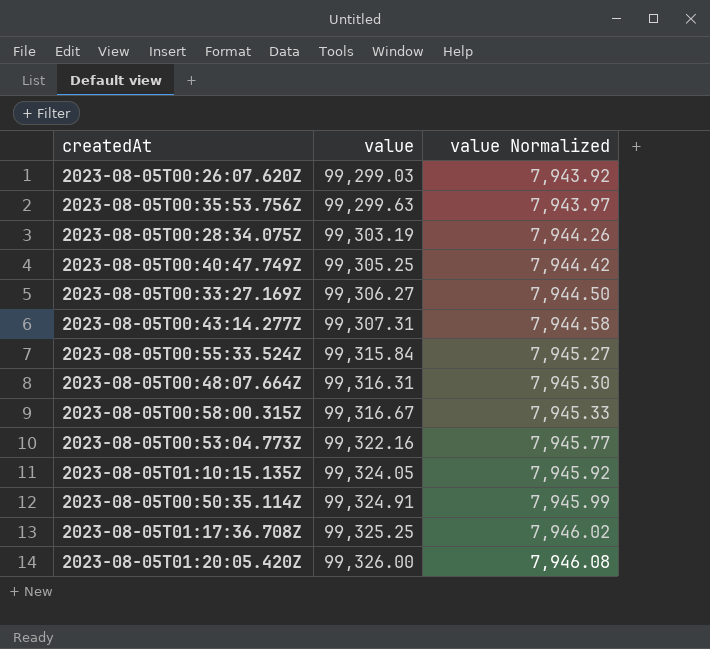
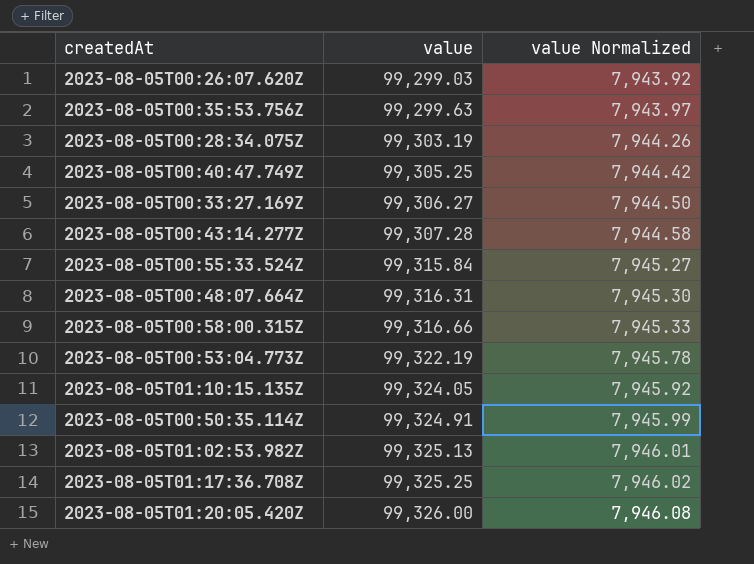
2023-08-05T00:43:14.277Z | value: 99,307.31 -> 99,307.28
2023-08-05T00:58:00.315Z | value: 99,316.67 -> 99,316.66
2023-08-05T00:53:04.773Z | value: 99,322.16 -> 99,322.19
2023-08-05T00:53:04.773Z | value Normalized: 7,945.77 -> 7,945.78
row 2023-08-05T01:02:53.982Z: none -> 99,325.13 | 7,946.01

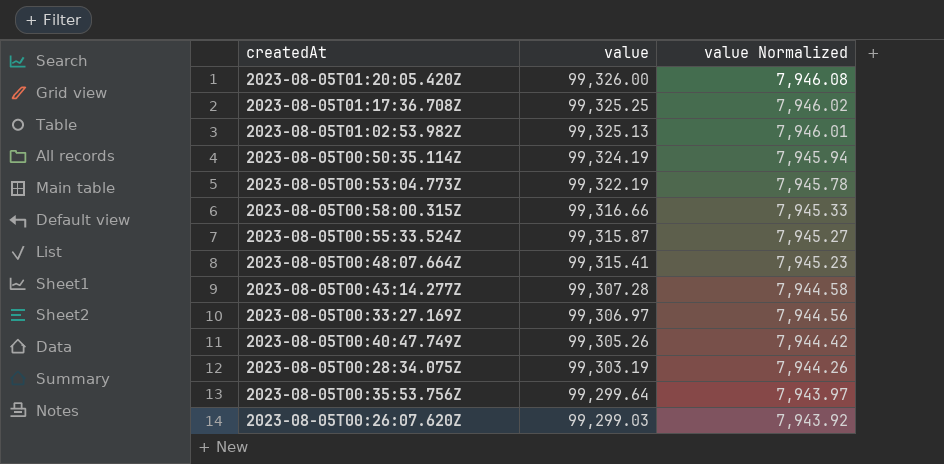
row order: value ascending -> value descending
row 2023-08-05T01:10:15.135Z: 99,324.05 | 7,945.92 -> none
2023-08-05T00:50:35.114Z | value: 99,324.91 -> 99,324.19
2023-08-05T00:50:35.114Z | value Normalized: 7,945.99 -> 7,945.94
2023-08-05T00:55:33.524Z | value: 99,315.84 -> 99,315.87
2023-08-05T00:48:07.664Z | value: 99,316.31 -> 99,315.41
2023-08-05T00:48:07.664Z | value Normalized: 7,945.30 -> 7,945.23
2023-08-05T00:33:27.169Z | value: 99,306.27 -> 99,306.97
2023-08-05T00:33:27.169Z | value Normalized: 7,944.50 -> 7,944.56
2023-08-05T00:40:47.749Z | value: 99,305.25 -> 99,305.26
2023-08-05T00:35:53.756Z | value: 99,299.63 -> 99,299.64

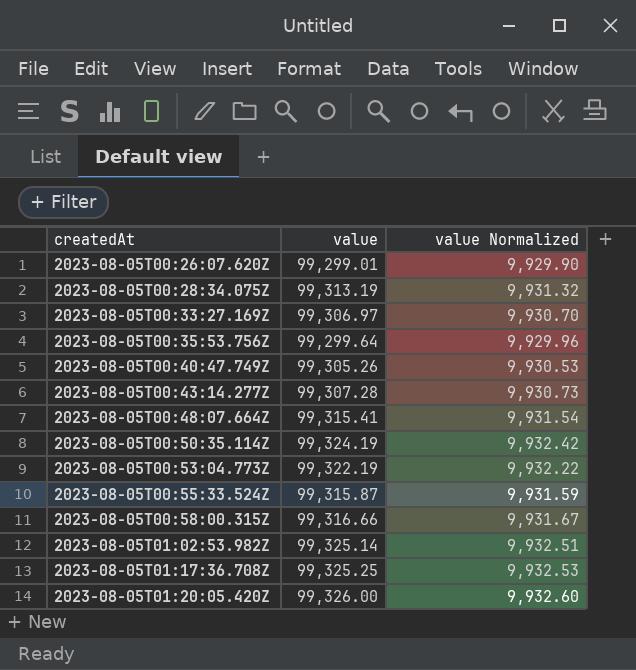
row order: value descending -> createdAt ascending
column value Normalized | formula: [value] * 0.08 -> [value] * 0.1
2023-08-05T00:26:07.620Z | value: 99,299.03 -> 99,299.01
2023-08-05T00:28:34.075Z | value: 99,303.19 -> 99,313.19
2023-08-05T01:02:53.982Z | value: 99,325.13 -> 99,325.14

